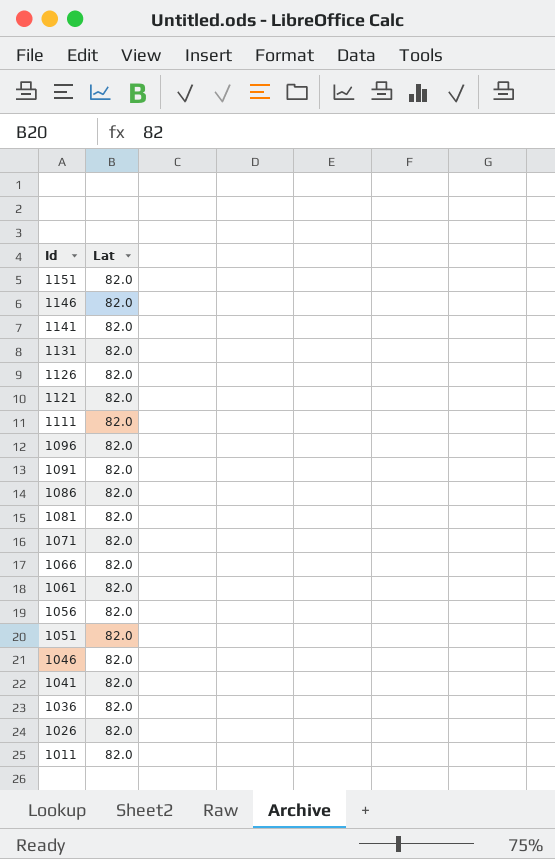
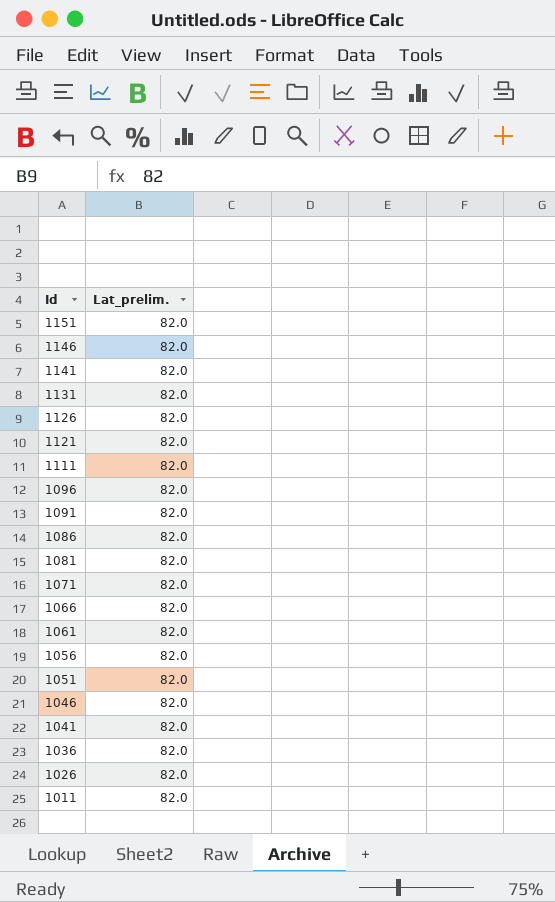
column name: Lat -> Lat_prelim.

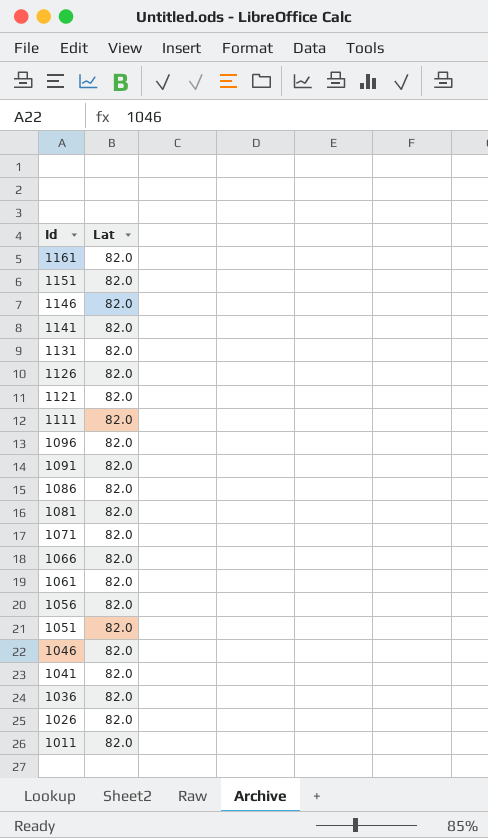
column name: Lat_prelim. -> Lat
row 1161: none -> 82.0

